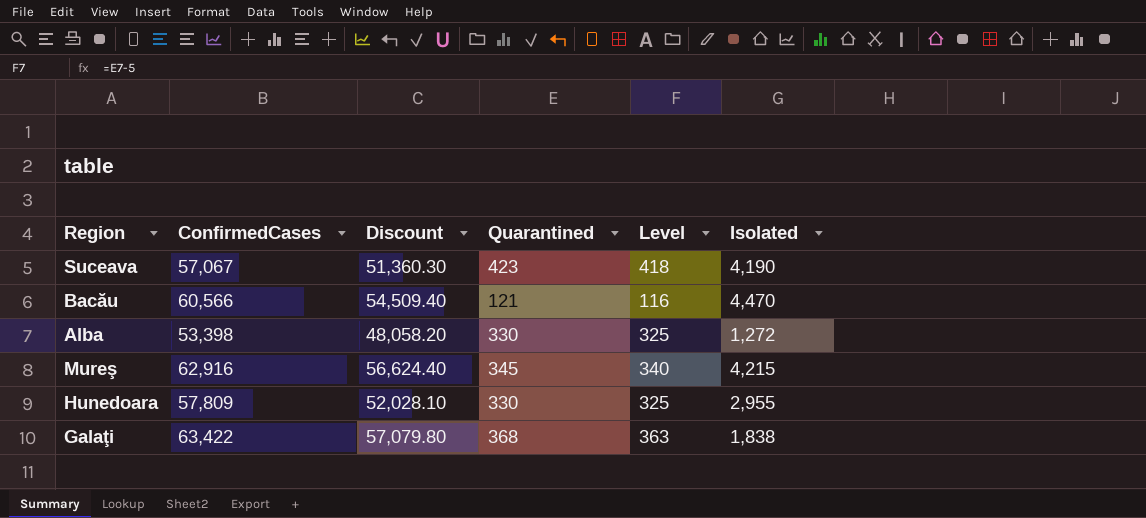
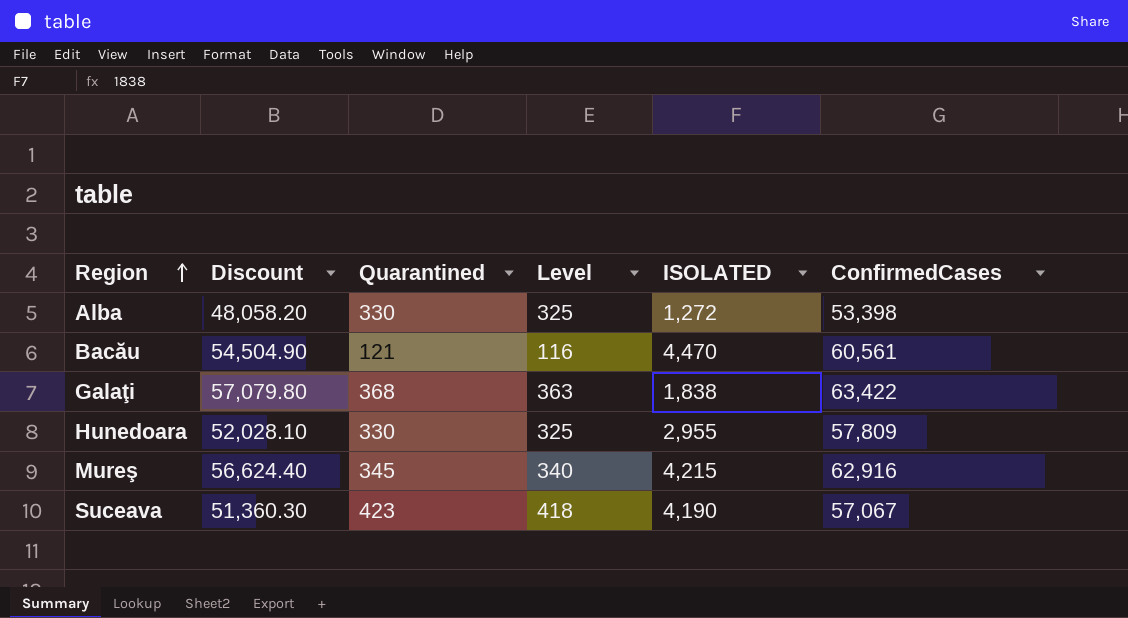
row order: none -> Region ascending
column name: Isolated -> ISOLATED
column ConfirmedCases | position: 2 -> 6
Bacău | Discount: 54,509.40 -> 54,504.90
Bacău | ConfirmedCases: 60,566 -> 60,561

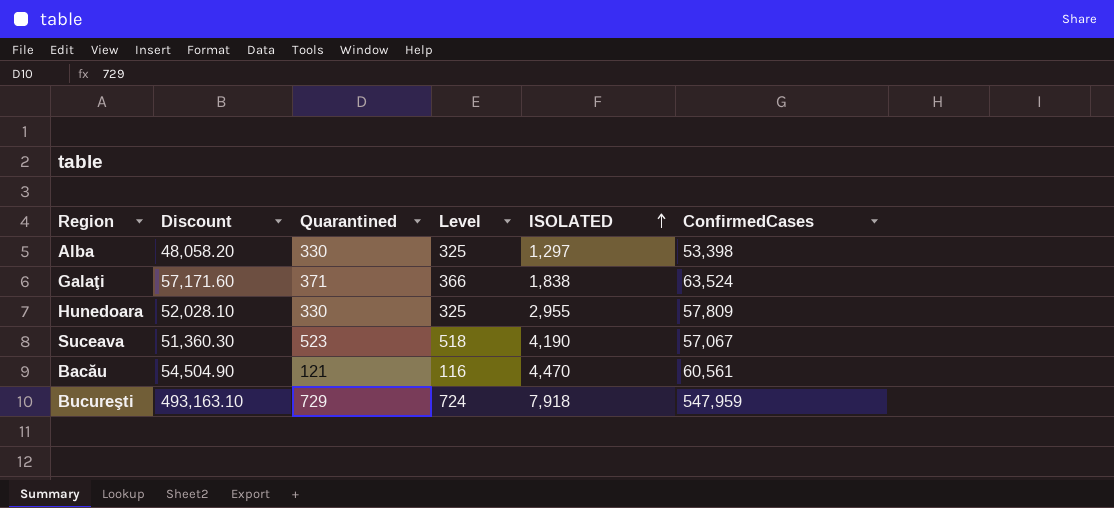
row order: Region ascending -> ISOLATED ascending
row Mureş: 56,624.40 | 345 | 340 | 4,215 | 62,916 -> none
Alba | ISOLATED: 1,272 -> 1,297
Galaţi | Discount: 57,079.80 -> 57,171.60
Galaţi | Quarantined: 368 -> 371
Galaţi | Level: 363 -> 366
Galaţi | ConfirmedCases: 63,422 -> 63,524
Suceava | Quarantined: 423 -> 523
Suceava | Level: 418 -> 518
row Bucureşti: none -> 493,163.10 | 729 | 724 | 7,918 | 547,959

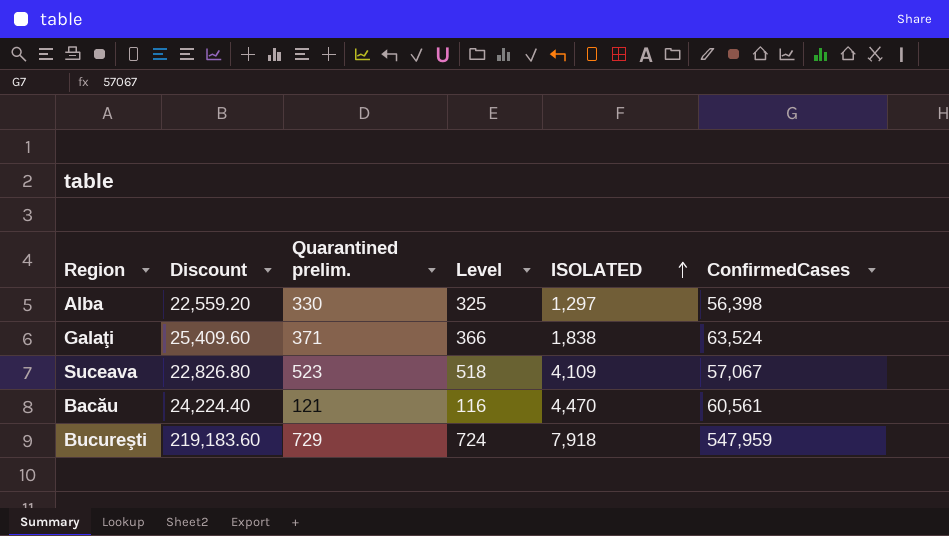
column Discount | formula: [ConfirmedCases] * 0.9 -> [ConfirmedCases] * 0.4
column name: Quarantined -> Quarantined prelim.
row Hunedoara: 52,028.10 | 330 | 325 | 2,955 | 57,809 -> none
Alba | ConfirmedCases: 53,398 -> 56,398
Suceava | ISOLATED: 4,190 -> 4,109

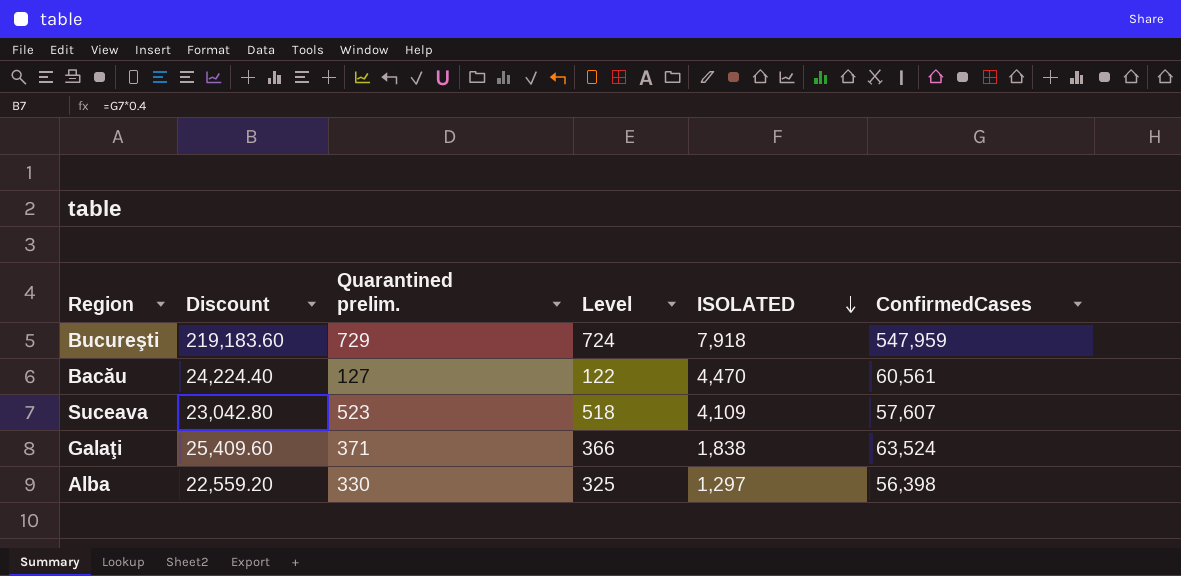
row order: ISOLATED ascending -> ISOLATED descending
Bacău | Quarantined prelim.: 121 -> 127
Bacău | Level: 116 -> 122
Suceava | Discount: 22,826.80 -> 23,042.80
Suceava | ConfirmedCases: 57,067 -> 57,607

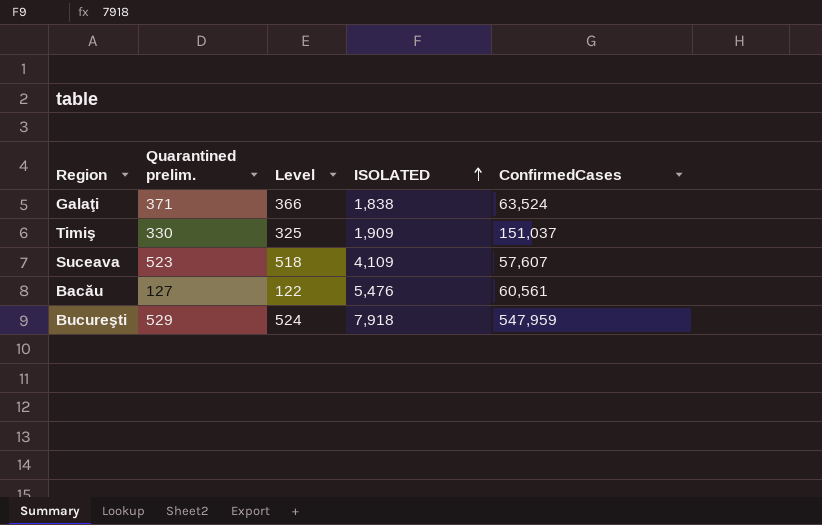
row order: ISOLATED descending -> ISOLATED ascending
column Discount | formula: [ConfirmedCases] * 0.4 -> none
row Alba: 22,559.20 | 330 | 325 | 1,297 | 56,398 -> none
row Timiş: none -> 330 | 325 | 1,909 | 151,037
Bacău | ISOLATED: 4,470 -> 5,476
Bucureşti | Quarantined prelim.: 729 -> 529
Bucureşti | Level: 724 -> 524

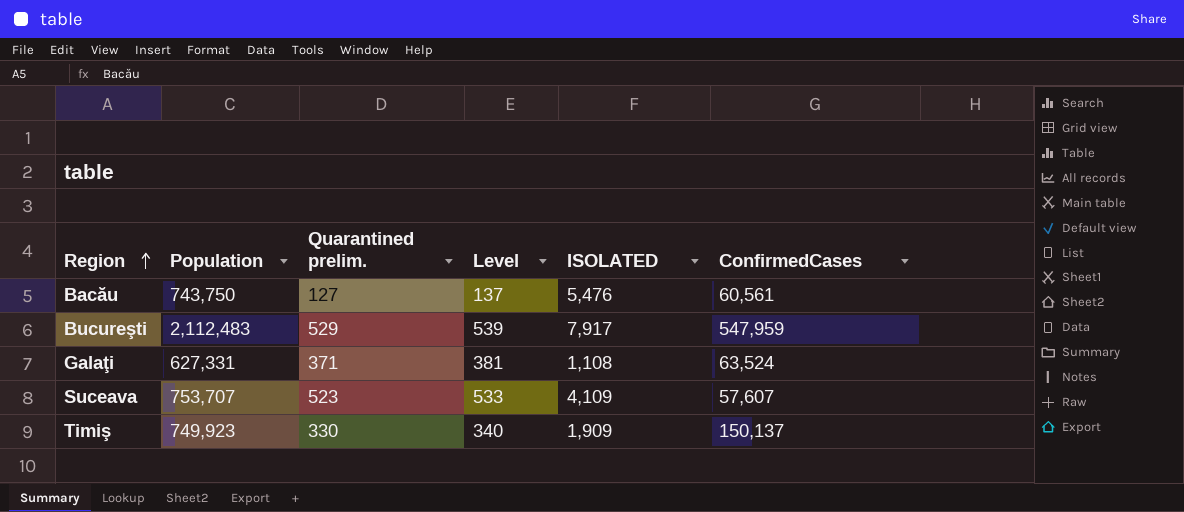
row order: ISOLATED ascending -> Region ascending
column Population | position: none -> 2
column Level | formula: [Quarantined prelim.] - 5 -> [Quarantined prelim.] + 10
Bucureşti | ISOLATED: 7,918 -> 7,917
Galaţi | ISOLATED: 1,838 -> 1,108
Timiş | ConfirmedCases: 151,037 -> 150,137

